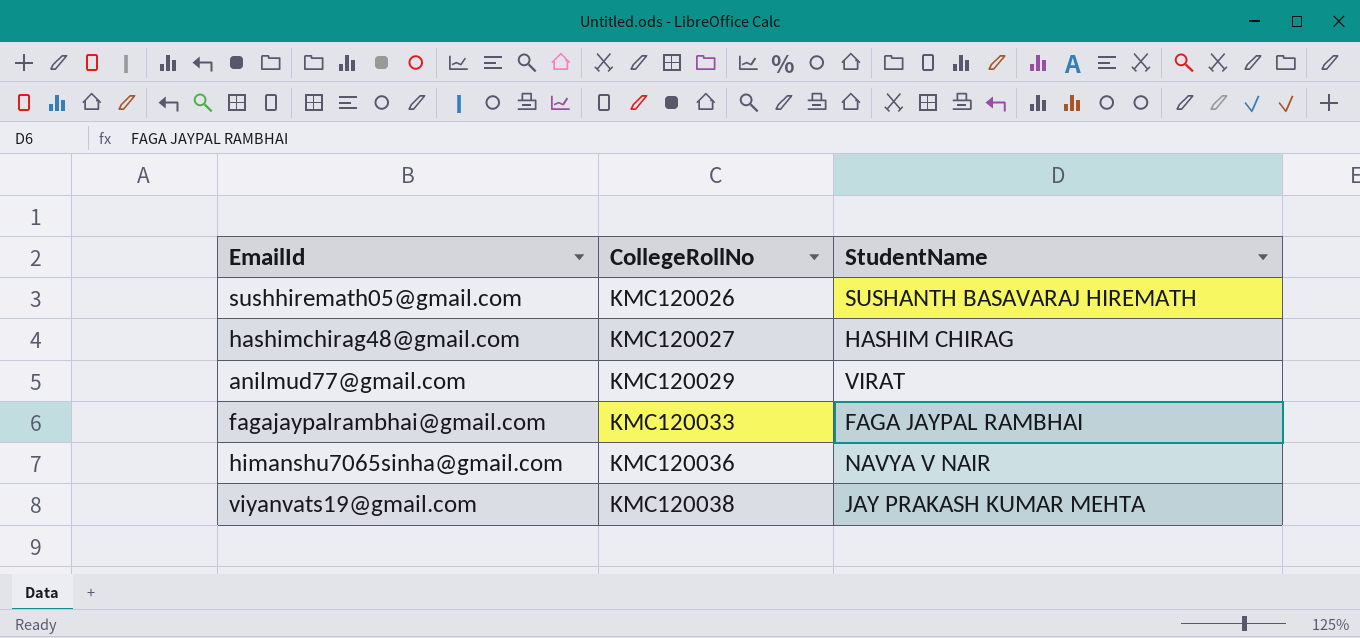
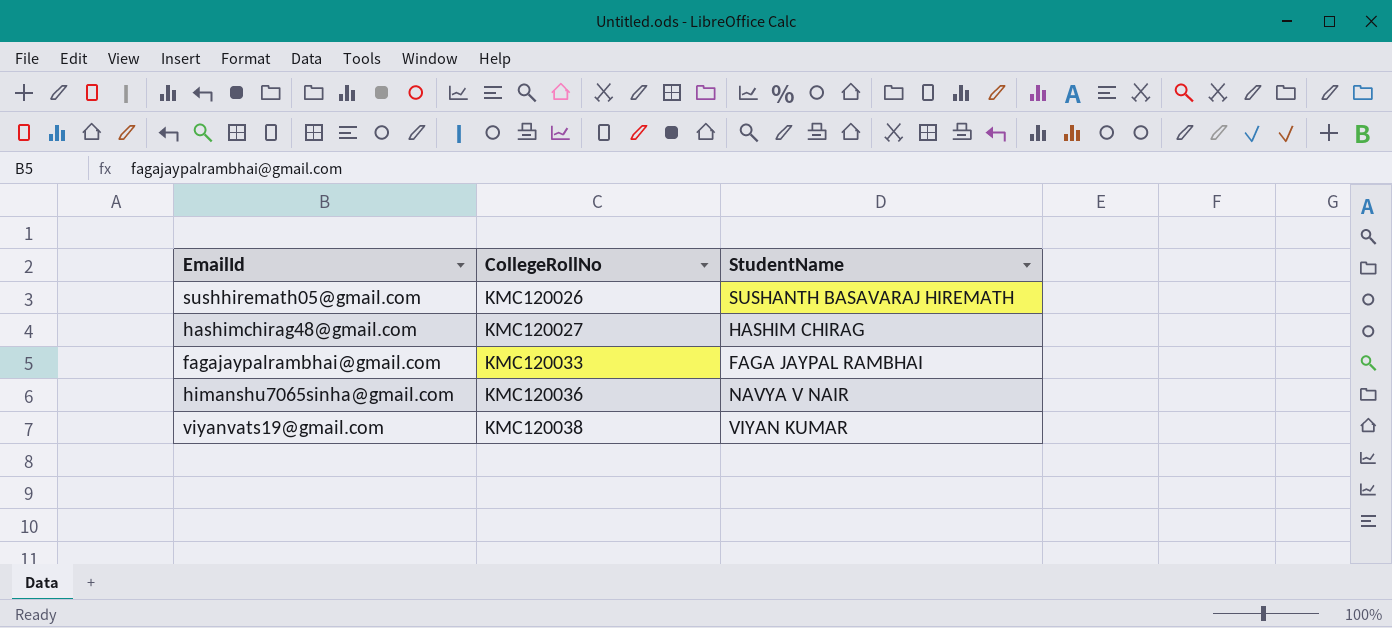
row anilmud77@gmail.com: KMC120029 | VIRAT -> none
viyanvats19@gmail.com | StudentName: JAY PRAKASH KUMAR MEHTA -> VIYAN KUMAR

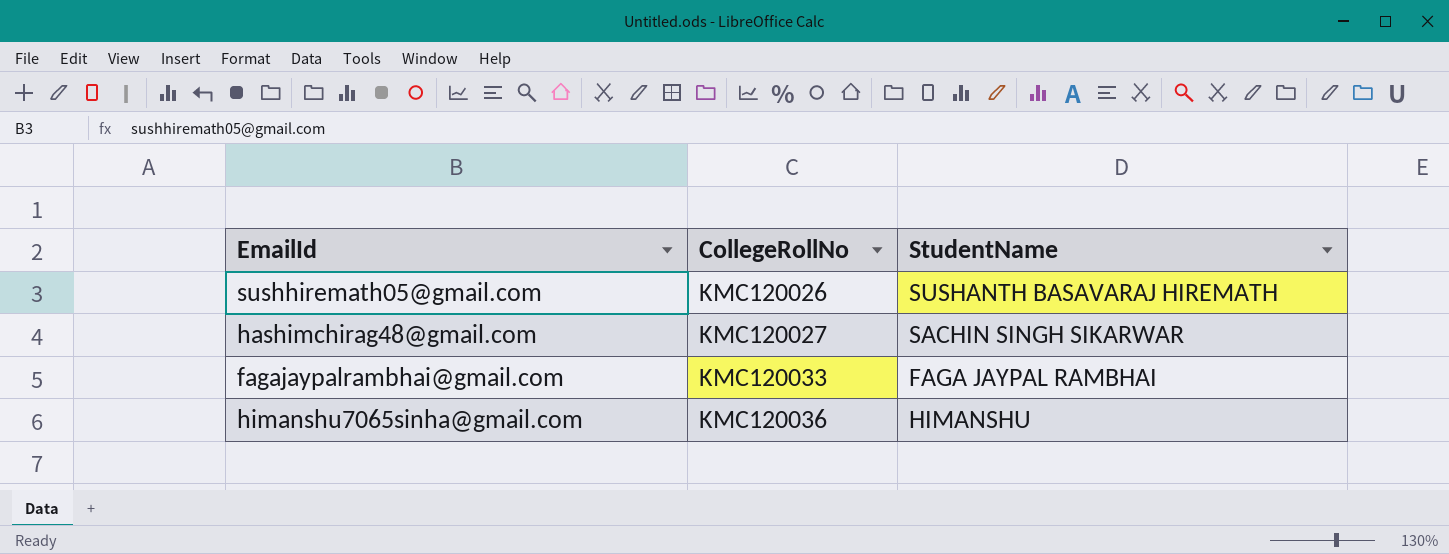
row viyanvats19@gmail.com: KMC120038 | VIYAN KUMAR -> none
hashimchirag48@gmail.com | StudentName: HASHIM CHIRAG -> SACHIN SINGH SIKARWAR
himanshu7065sinha@gmail.com | StudentName: NAVYA V NAIR -> HIMANSHU

